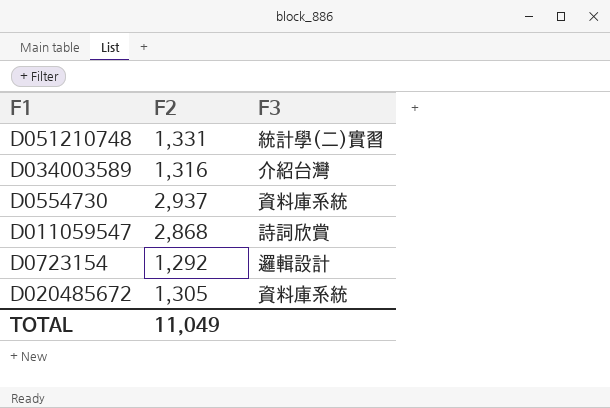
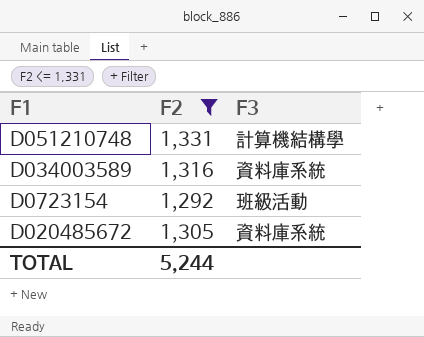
filter: none -> F2 <= 1,331
D051210748 | F3: 統計學(二)實習 -> 計算機結構學
D034003589 | F3: 介紹台灣 -> 資料庫系統
D0723154 | F3: 邏輯設計 -> 班級活動
TOTAL | F2: 11,049 -> 5,244

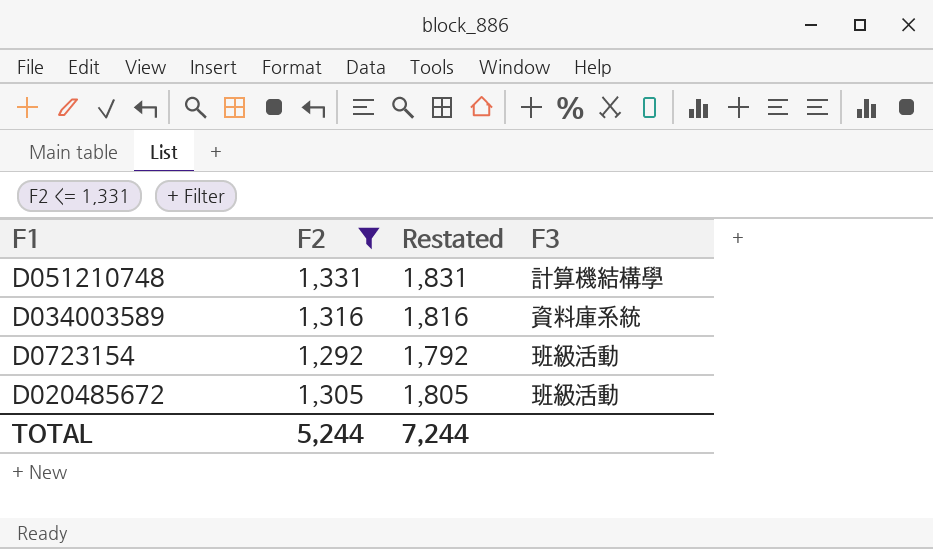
column Restated | formula: none -> [F2] + 500
D020485672 | F3: 資料庫系統 -> 班級活動

